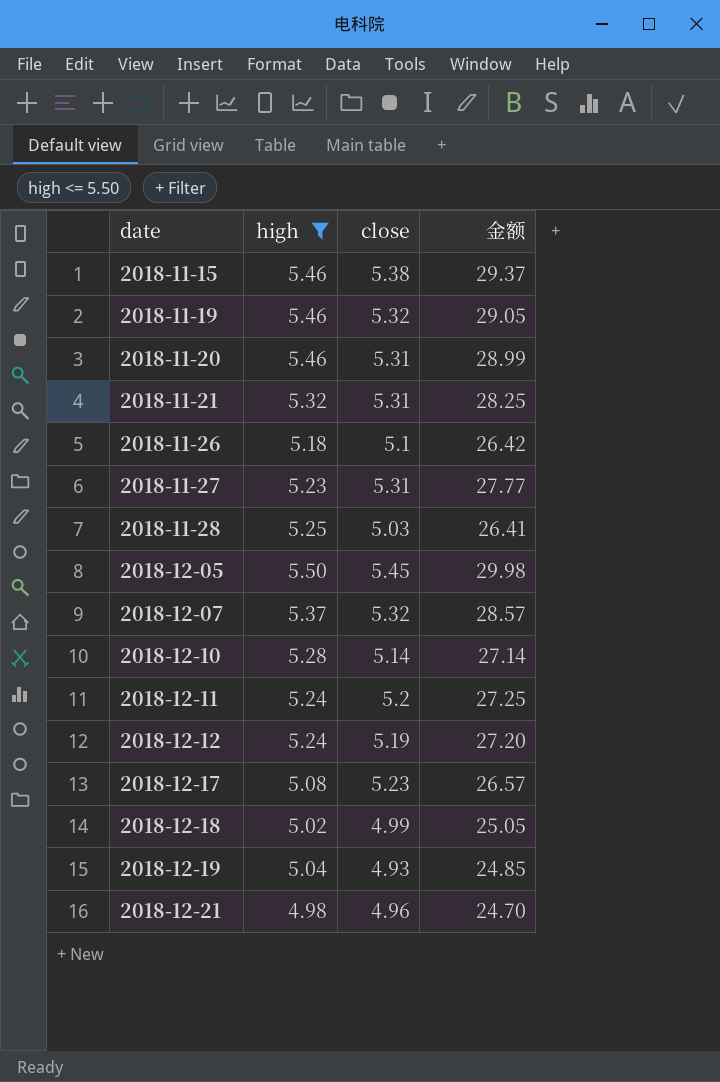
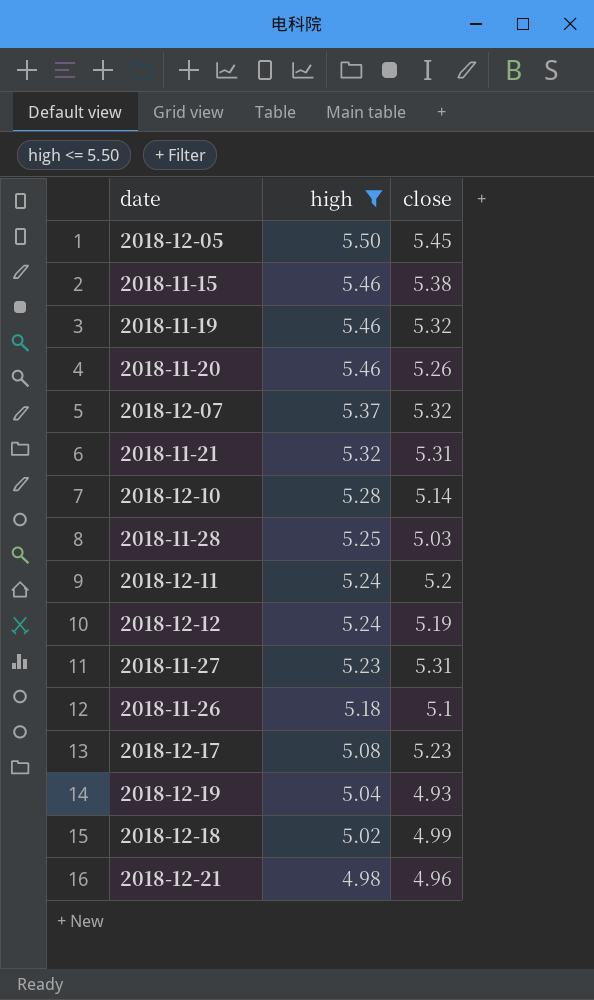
row order: date ascending -> high descending
column 金额 | formula: [high] * [close] -> none
2018-11-20 | close: 5.31 -> 5.26

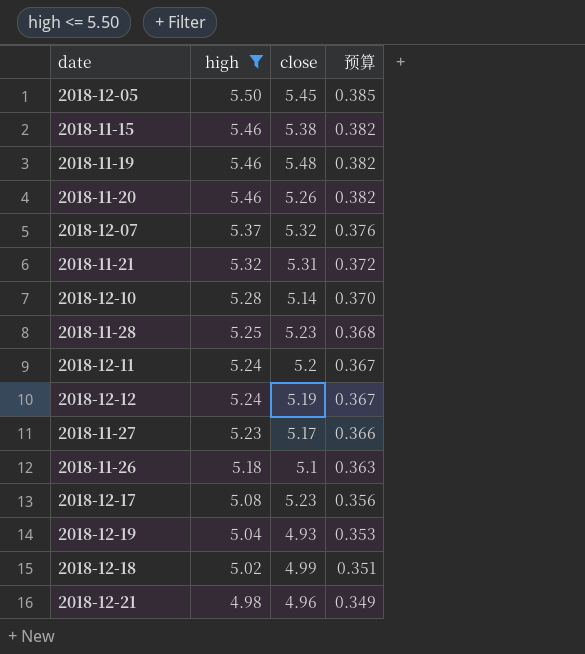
column 预算 | formula: none -> [high] * 0.07
2018-11-19 | close: 5.32 -> 5.48
2018-11-28 | close: 5.03 -> 5.23
2018-11-27 | close: 5.31 -> 5.17

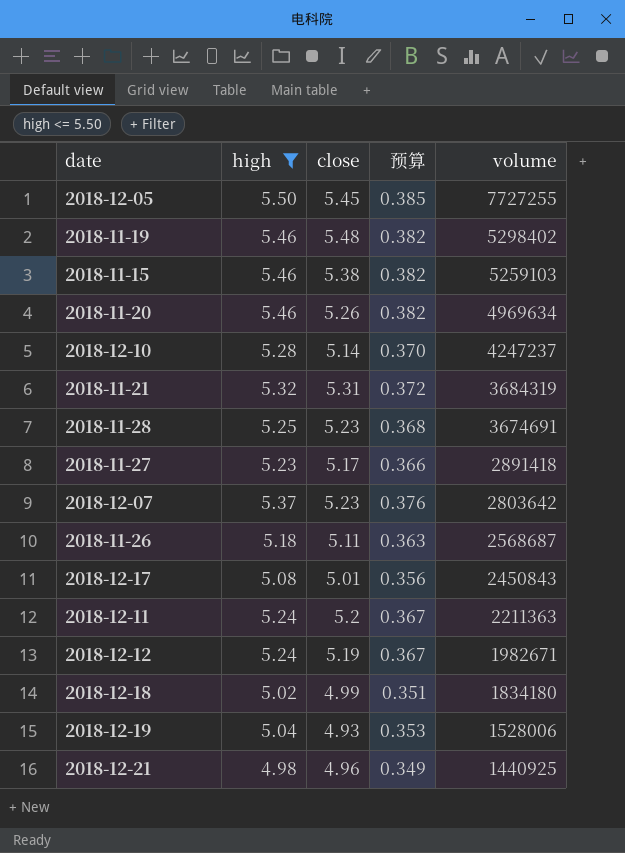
row order: high descending -> volume descending
column volume | position: none -> 5
2018-12-07 | close: 5.32 -> 5.23
2018-11-26 | close: 5.1 -> 5.11
2018-12-17 | close: 5.23 -> 5.01

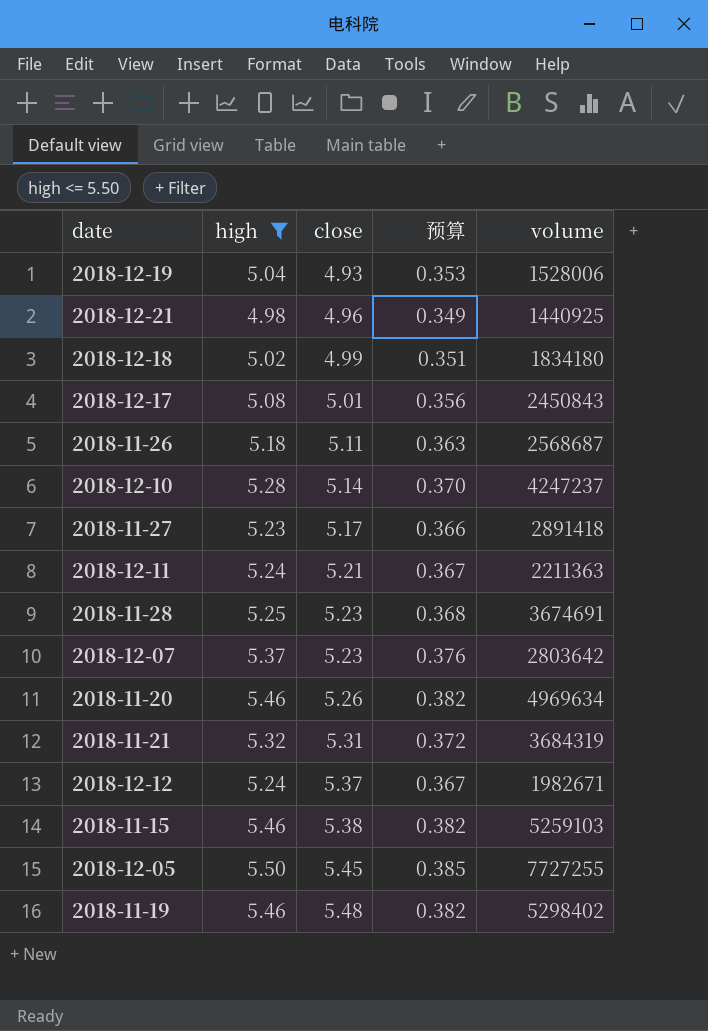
row order: volume descending -> close ascending
2018-12-11 | close: 5.2 -> 5.21
2018-12-12 | close: 5.19 -> 5.37

